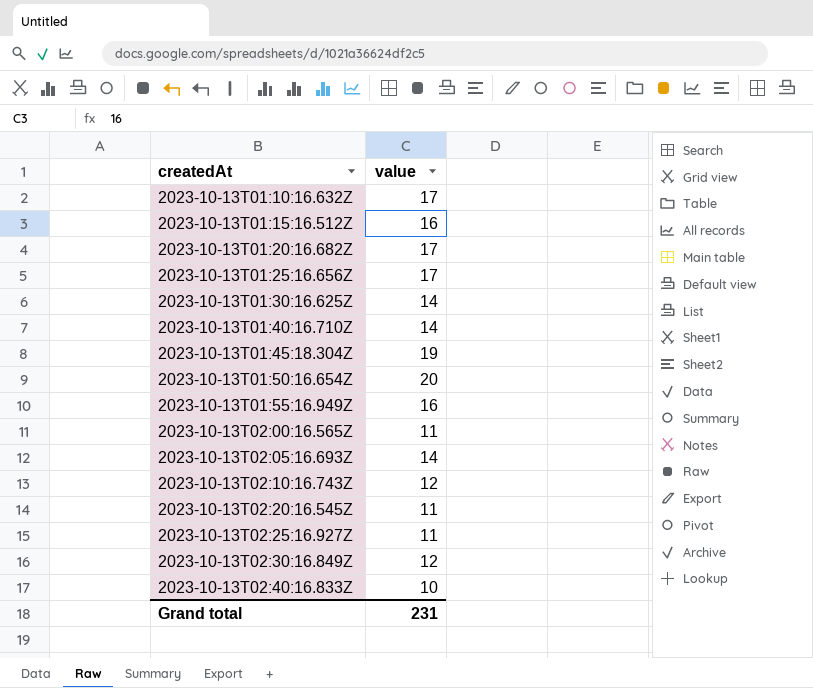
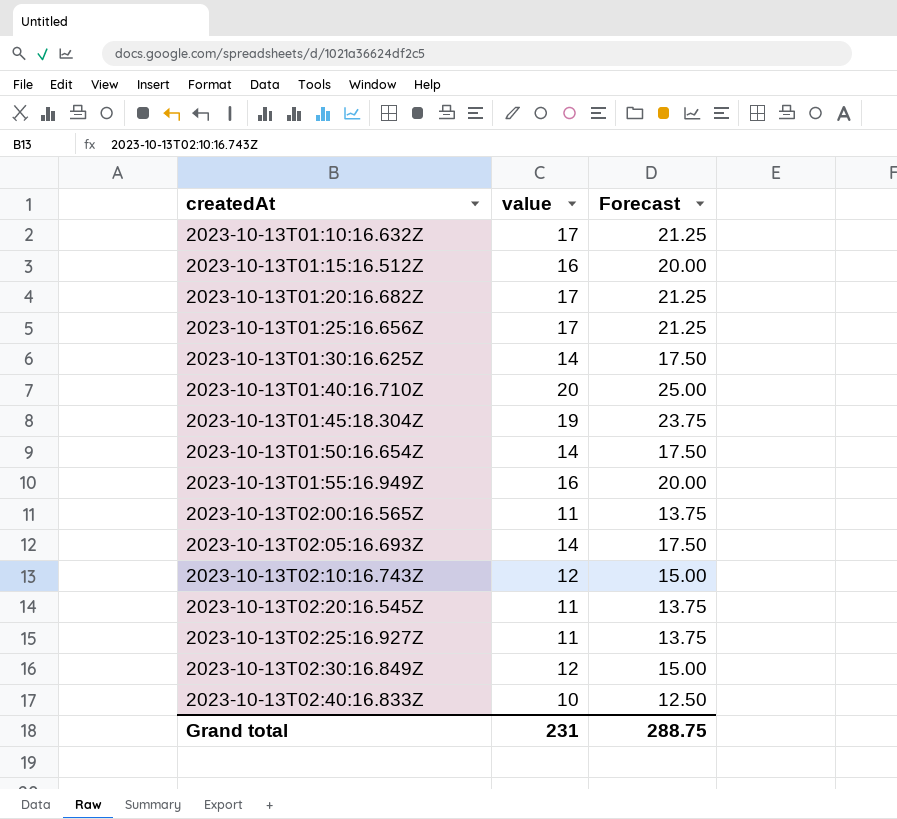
column Forecast | formula: none -> [value] * 1.25
2023-10-13T01:40:16.710Z | value: 14 -> 20
2023-10-13T01:50:16.654Z | value: 20 -> 14

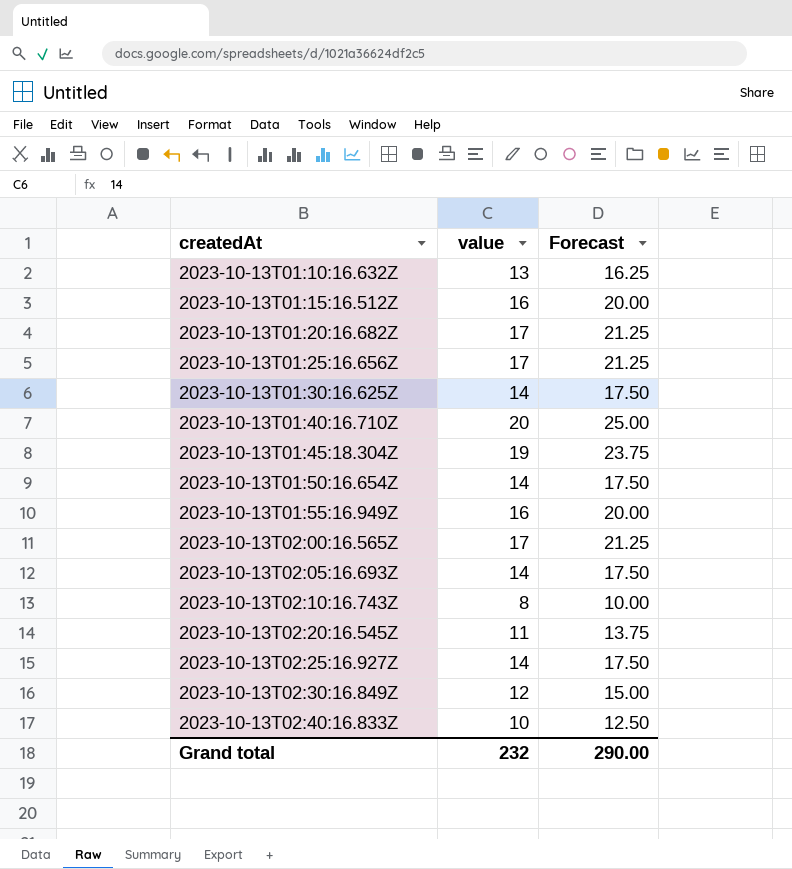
2023-10-13T01:10:16.632Z | value: 17 -> 13
2023-10-13T01:10:16.632Z | Forecast: 21.25 -> 16.25
2023-10-13T02:00:16.565Z | value: 11 -> 17
2023-10-13T02:00:16.565Z | Forecast: 13.75 -> 21.25
2023-10-13T02:10:16.743Z | value: 12 -> 8
2023-10-13T02:10:16.743Z | Forecast: 15.00 -> 10.00
2023-10-13T02:25:16.927Z | value: 11 -> 14
2023-10-13T02:25:16.927Z | Forecast: 13.75 -> 17.50
Grand total | value: 231 -> 232
Grand total | Forecast: 288.75 -> 290.00

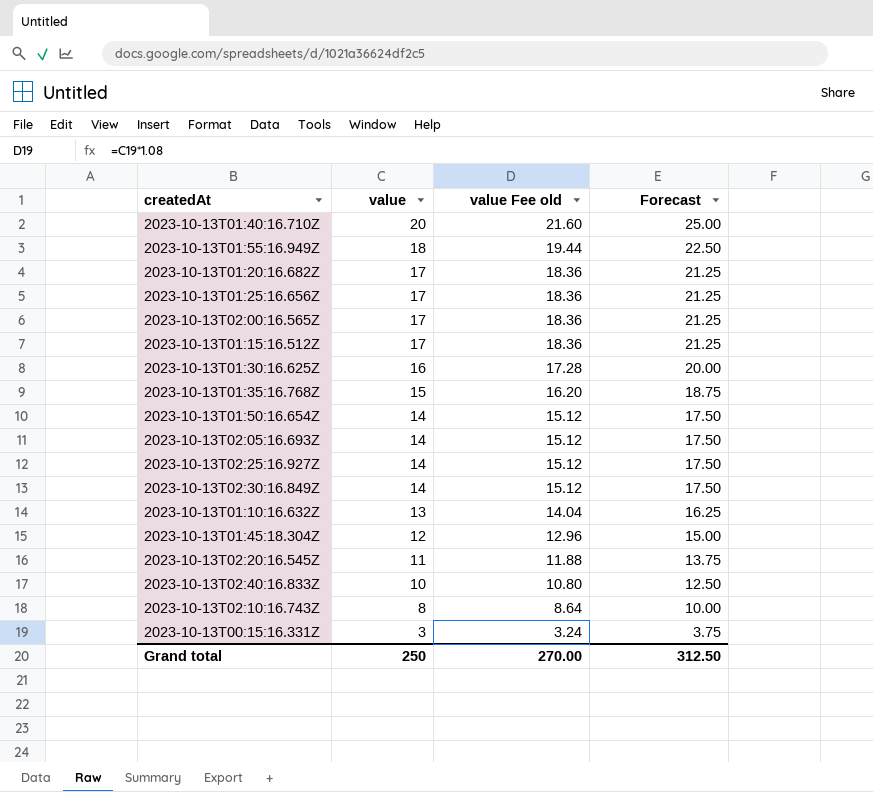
row order: createdAt ascending -> value descending
column value Fee old | formula: none -> [value] * 1.08
2023-10-13T01:55:16.949Z | value: 16 -> 18
2023-10-13T01:55:16.949Z | Forecast: 20.00 -> 22.50
2023-10-13T01:15:16.512Z | value: 16 -> 17
2023-10-13T01:15:16.512Z | Forecast: 20.00 -> 21.25
2023-10-13T01:30:16.625Z | value: 14 -> 16
2023-10-13T01:30:16.625Z | Forecast: 17.50 -> 20.00
row 2023-10-13T01:35:16.768Z: none -> 15 | 16.20 | 18.75
2023-10-13T02:30:16.849Z | value: 12 -> 14
2023-10-13T02:30:16.849Z | Forecast: 15.00 -> 17.50
2023-10-13T01:45:18.304Z | value: 19 -> 12
2023-10-13T01:45:18.304Z | Forecast: 23.75 -> 15.00
row 2023-10-13T00:15:16.331Z: none -> 3 | 3.24 | 3.75
Grand total | value: 232 -> 250
Grand total | Forecast: 290.00 -> 312.50

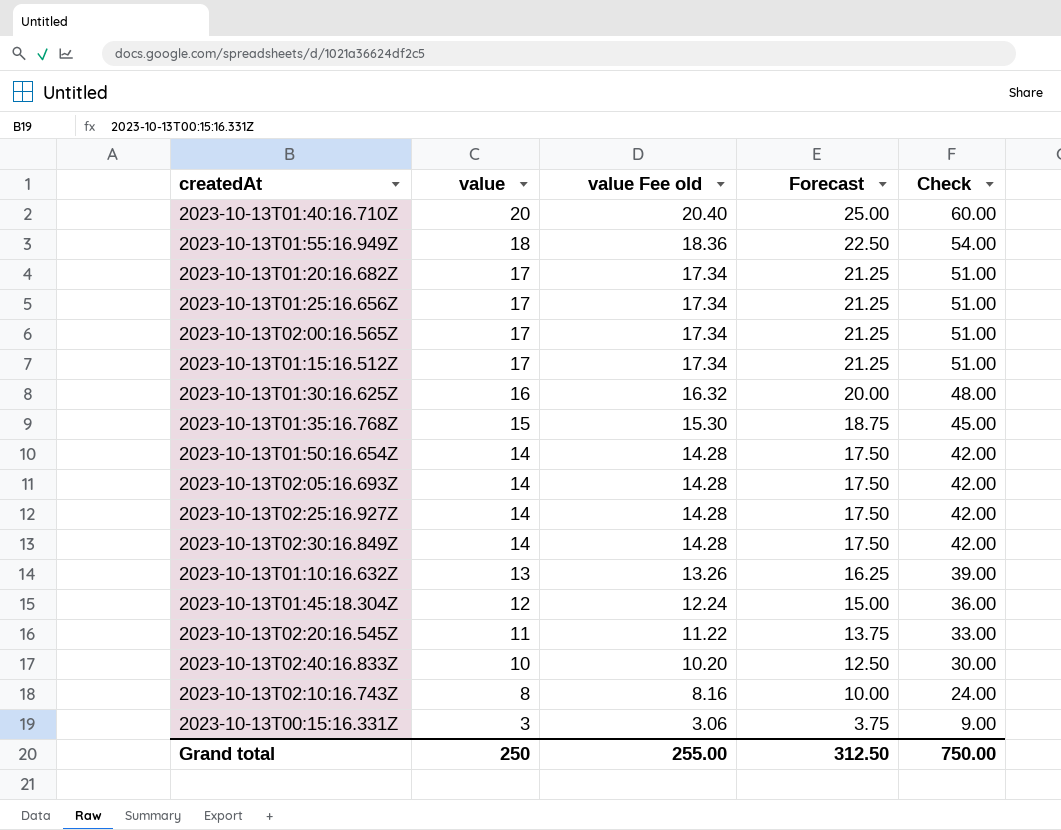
column value Fee old | formula: [value] * 1.08 -> [value] * 1.02
column Check | formula: none -> [value] * 3
Grand total | value Fee old: 270.00 -> 255.00

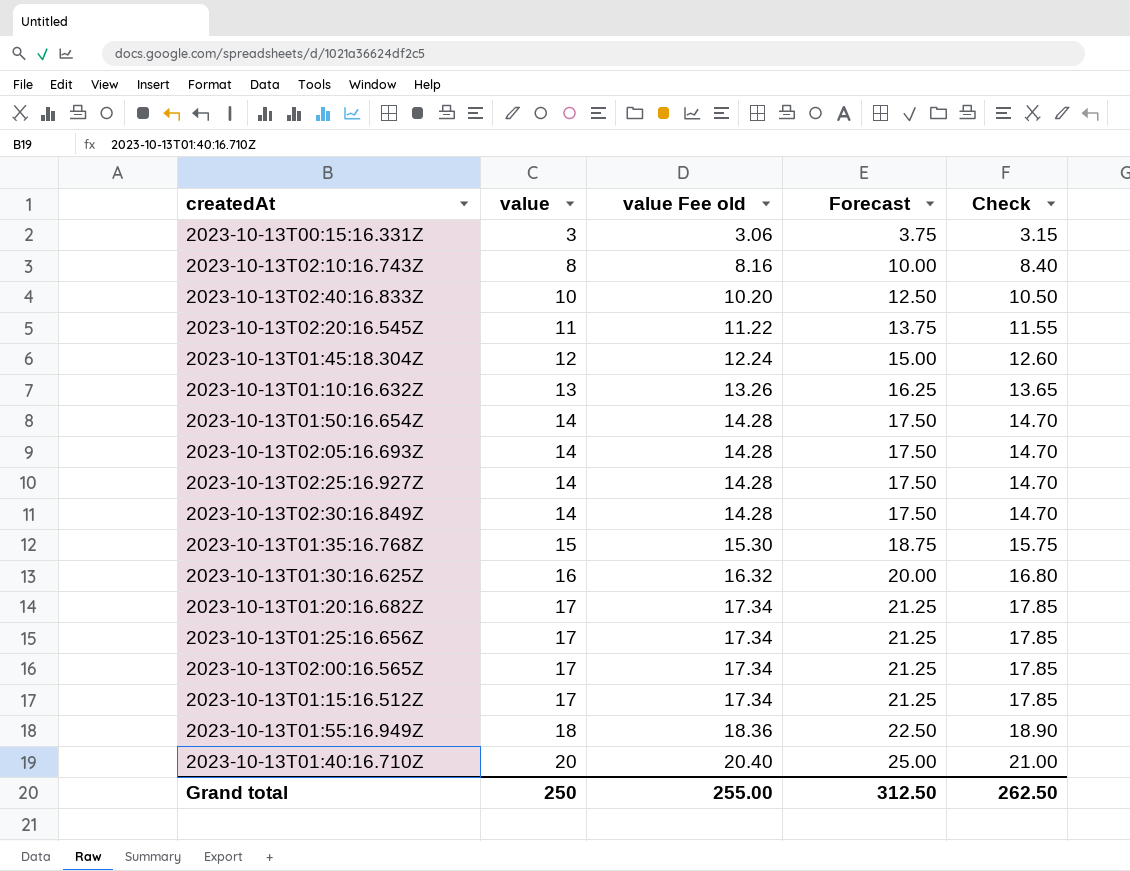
row order: value descending -> value ascending
column Check | formula: [value] * 3 -> [value] * 1.05
Grand total | Check: 750.00 -> 262.50

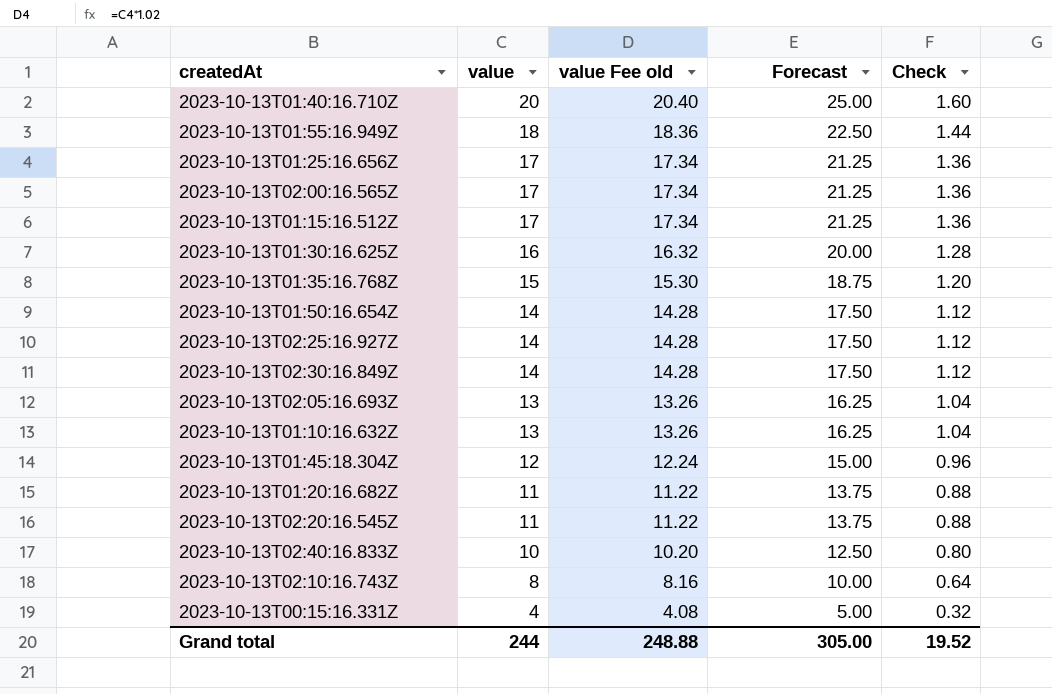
row order: value ascending -> value descending
column Check | formula: [value] * 1.05 -> [value] * 0.08
2023-10-13T02:05:16.693Z | value: 14 -> 13
2023-10-13T02:05:16.693Z | value Fee old: 14.28 -> 13.26
2023-10-13T02:05:16.693Z | Forecast: 17.50 -> 16.25
2023-10-13T01:20:16.682Z | value: 17 -> 11
2023-10-13T01:20:16.682Z | value Fee old: 17.34 -> 11.22
2023-10-13T01:20:16.682Z | Forecast: 21.25 -> 13.75
2023-10-13T00:15:16.331Z | value: 3 -> 4
2023-10-13T00:15:16.331Z | value Fee old: 3.06 -> 4.08
2023-10-13T00:15:16.331Z | Forecast: 3.75 -> 5.00
Grand total | value: 250 -> 244
Grand total | value Fee old: 255.00 -> 248.88
Grand total | Forecast: 312.50 -> 305.00
Grand total | Check: 262.50 -> 19.52

